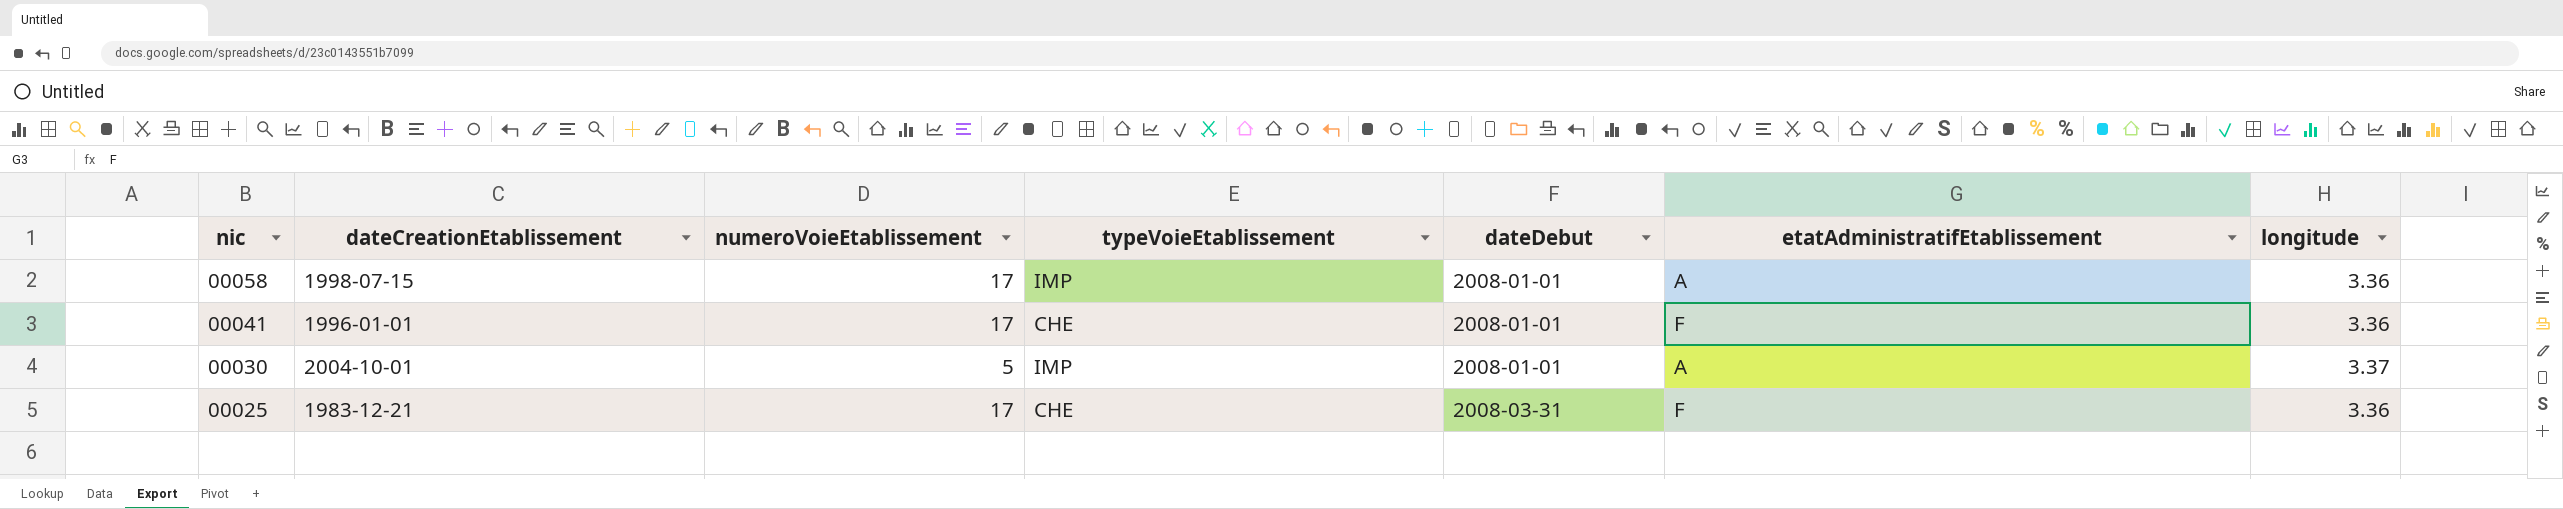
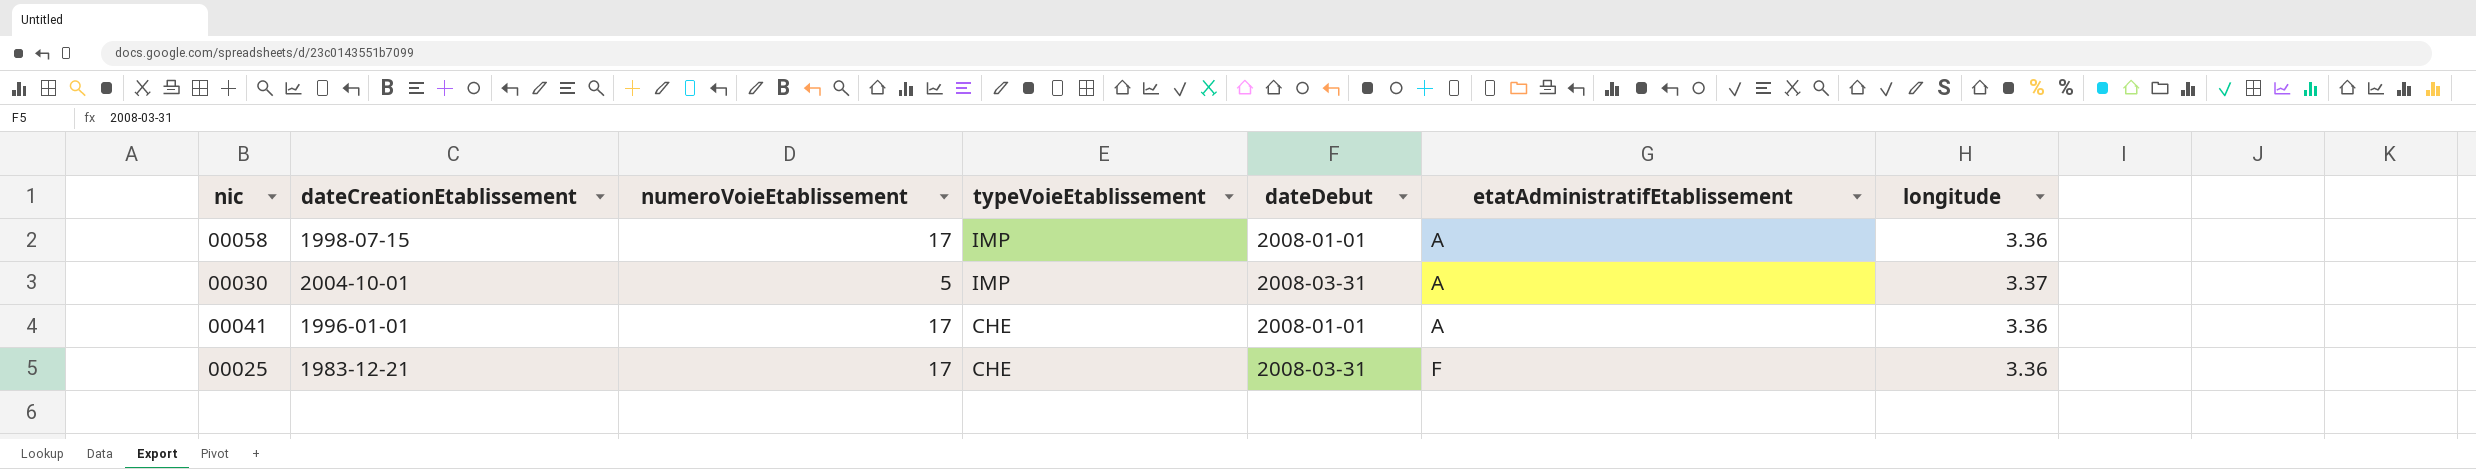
row order: nic descending -> typeVoieEtablissement descending
00030 | dateDebut: 2008-01-01 -> 2008-03-31
00041 | etatAdministratifEtablissement: F -> A

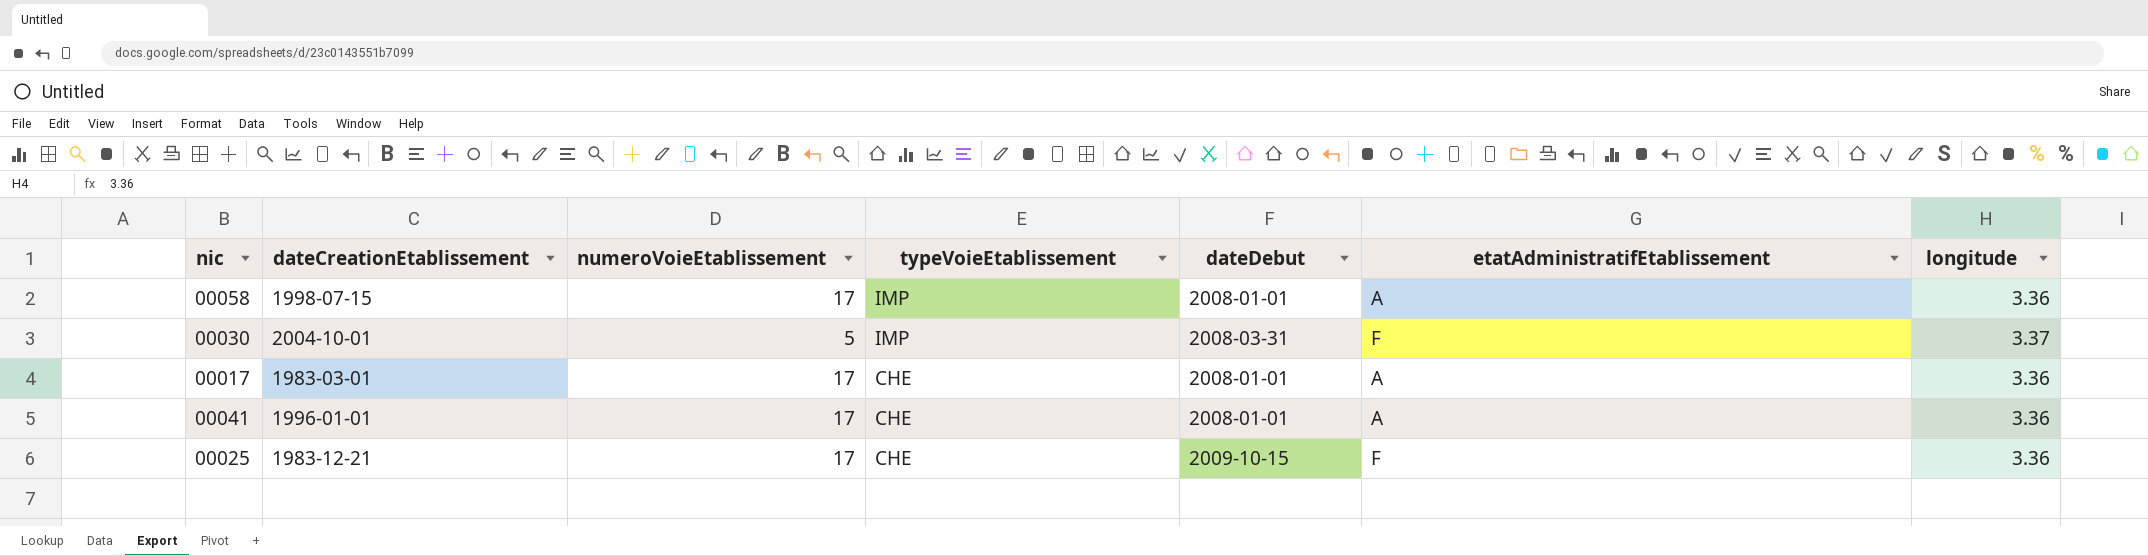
00030 | etatAdministratifEtablissement: A -> F
row 00017: none -> 1983-03-01 | 17 | CHE | 2008-01-01 | A | 3.36
00025 | dateDebut: 2008-03-31 -> 2009-10-15

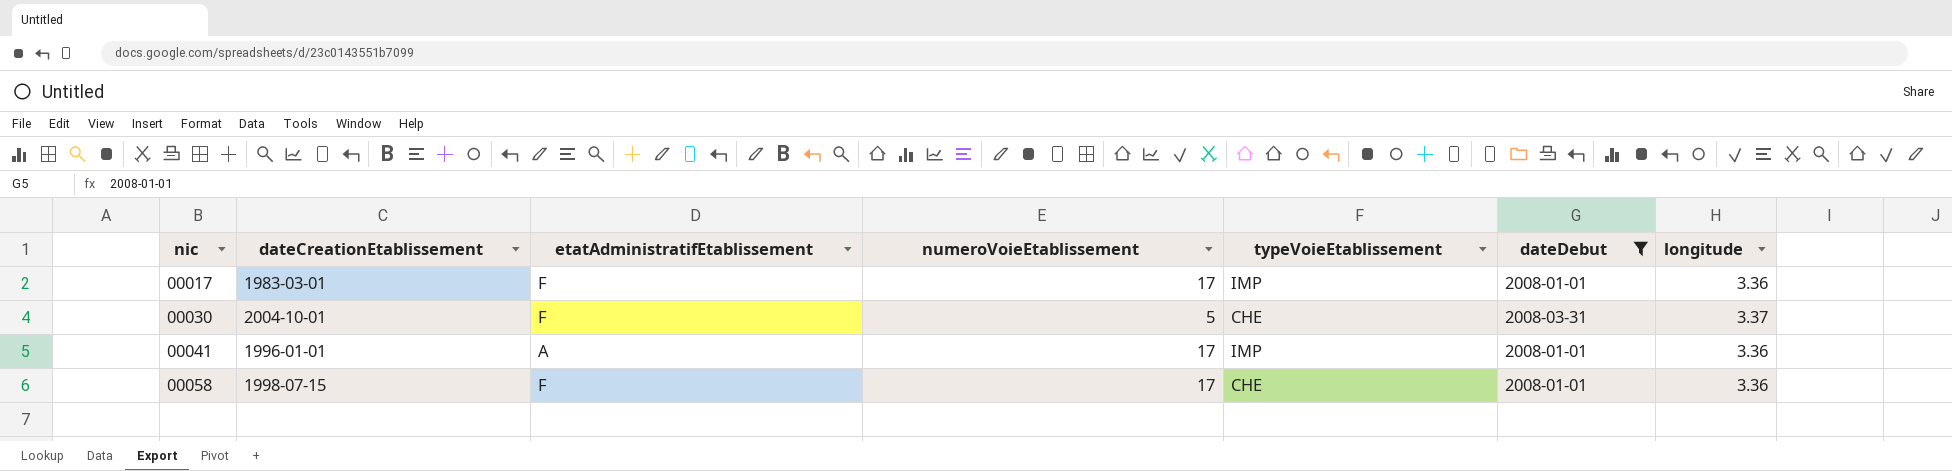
filter: none -> dateDebut != 2009-10-15
row order: typeVoieEtablissement descending -> nic ascending
column etatAdministratifEtablissement | position: 6 -> 3
00017 | etatAdministratifEtablissement: A -> F
00017 | typeVoieEtablissement: CHE -> IMP
00030 | typeVoieEtablissement: IMP -> CHE
00041 | typeVoieEtablissement: CHE -> IMP
00058 | etatAdministratifEtablissement: A -> F
00058 | typeVoieEtablissement: IMP -> CHE

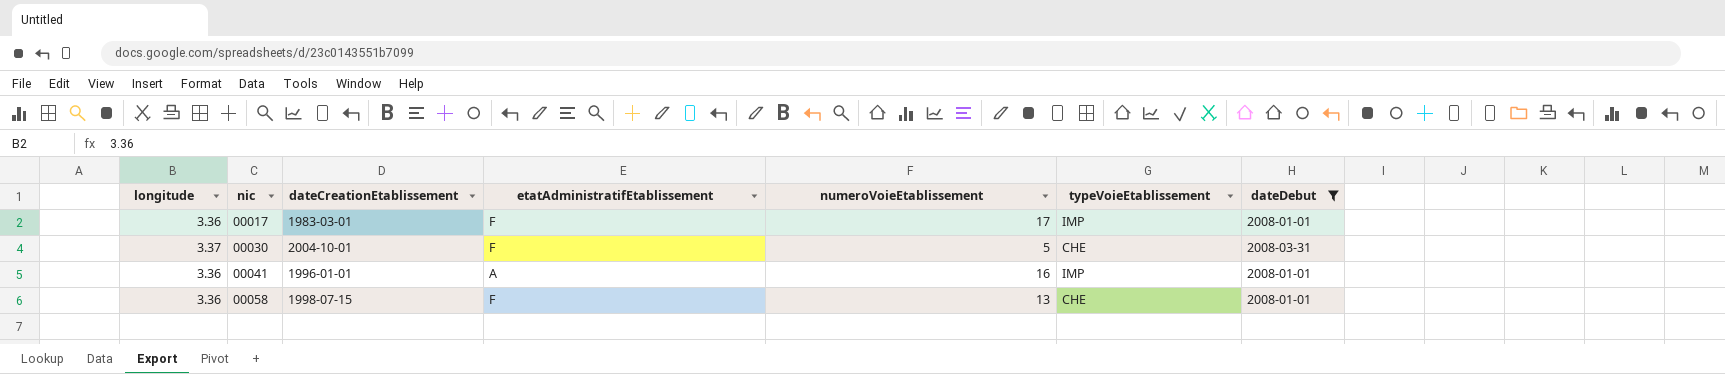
column longitude | position: 7 -> 1
00041 | numeroVoieEtablissement: 17 -> 16
00058 | numeroVoieEtablissement: 17 -> 13

